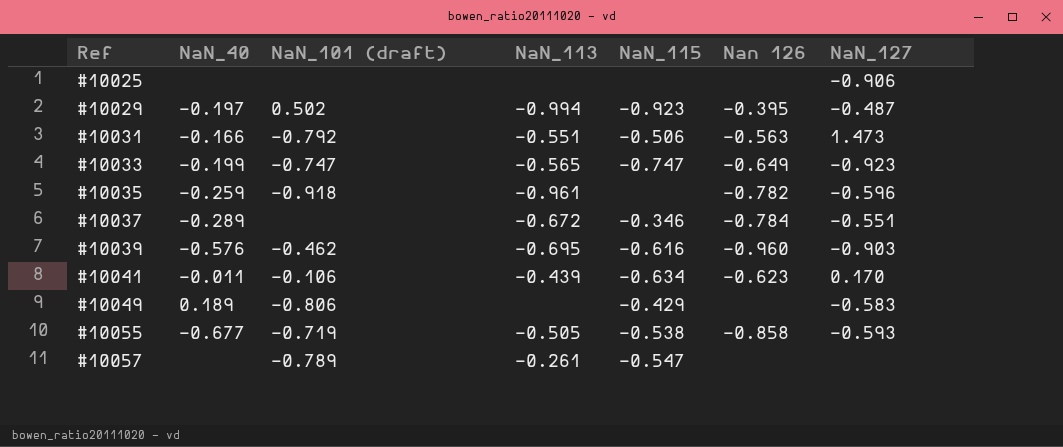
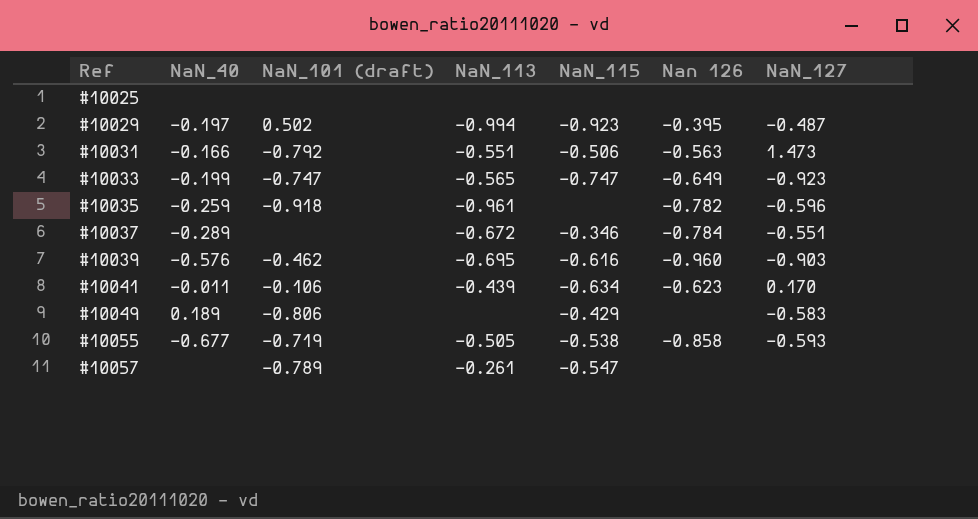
#10025 | NaN_127: -0.906 -> none

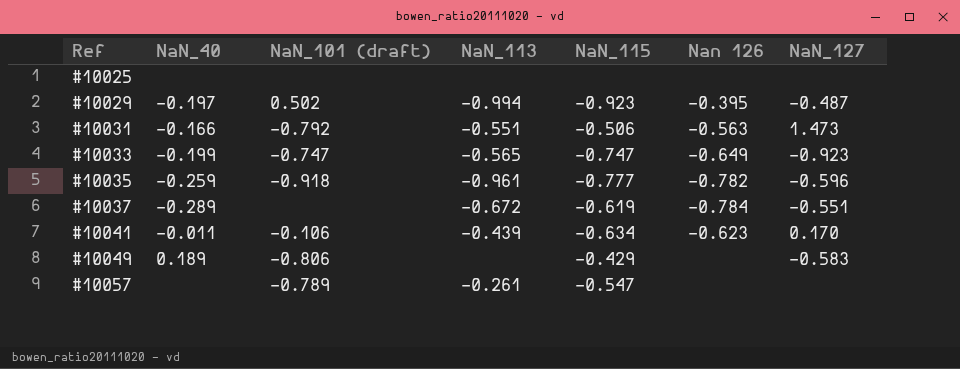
row #10039: -0.576 | -0.462 | -0.695 | -0.616 | -0.960 | -0.903 -> none
row #10055: -0.677 | -0.719 | -0.505 | -0.538 | -0.858 | -0.593 -> none
#10035 | NaN_115: none -> -0.777
#10037 | NaN_115: -0.346 -> -0.619

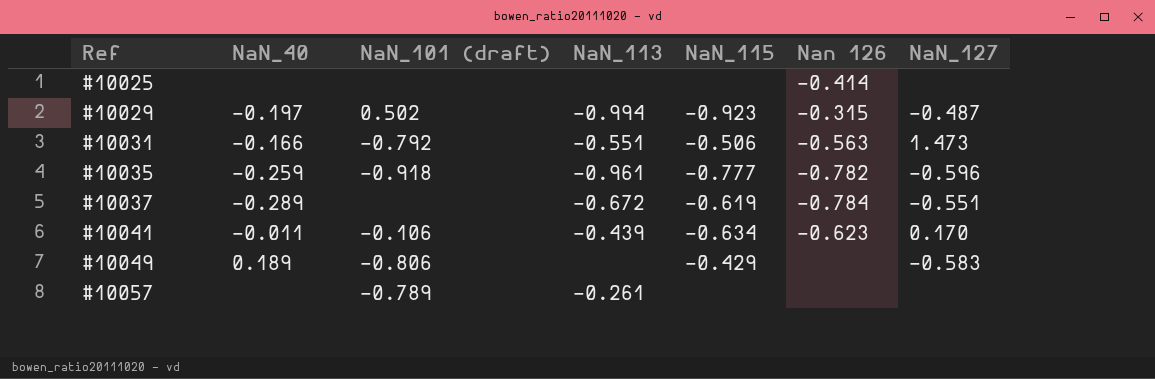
row #10033: -0.199 | -0.747 | -0.565 | -0.747 | -0.649 | -0.923 -> none
#10025 | Nan 126: none -> -0.414
#10029 | Nan 126: -0.395 -> -0.315
#10057 | NaN_115: -0.547 -> none

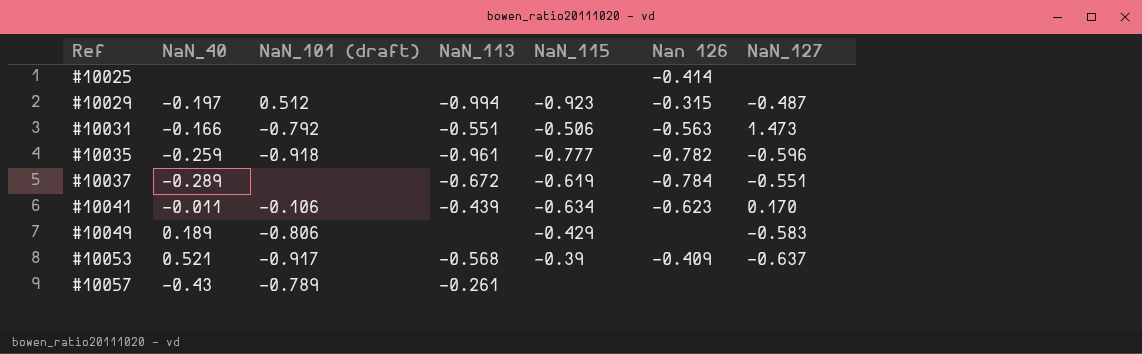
#10029 | NaN_101 (draft): 0.502 -> 0.512
row #10053: none -> 0.521 | -0.917 | -0.568 | -0.39 | -0.409 | -0.637
#10057 | NaN_40: none -> -0.43

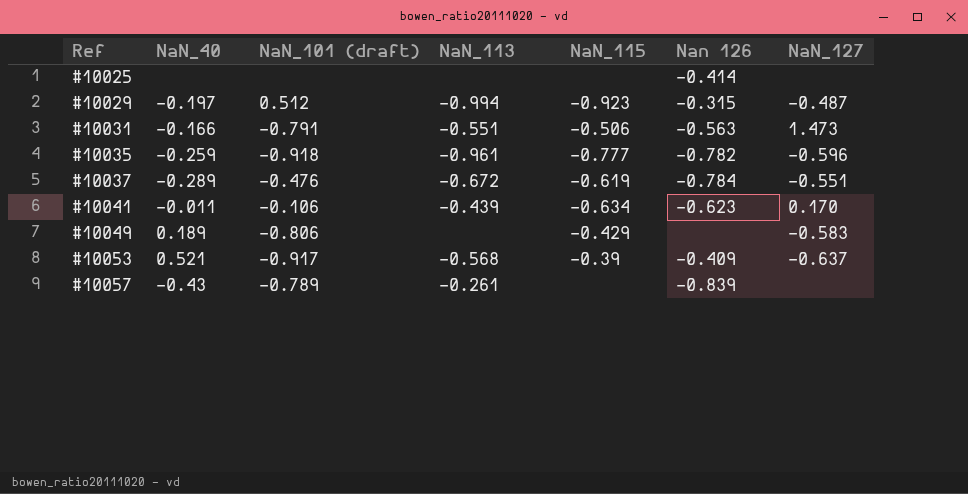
#10031 | NaN_101 (draft): -0.792 -> -0.791
#10037 | NaN_101 (draft): none -> -0.476
#10057 | Nan 126: none -> -0.839

